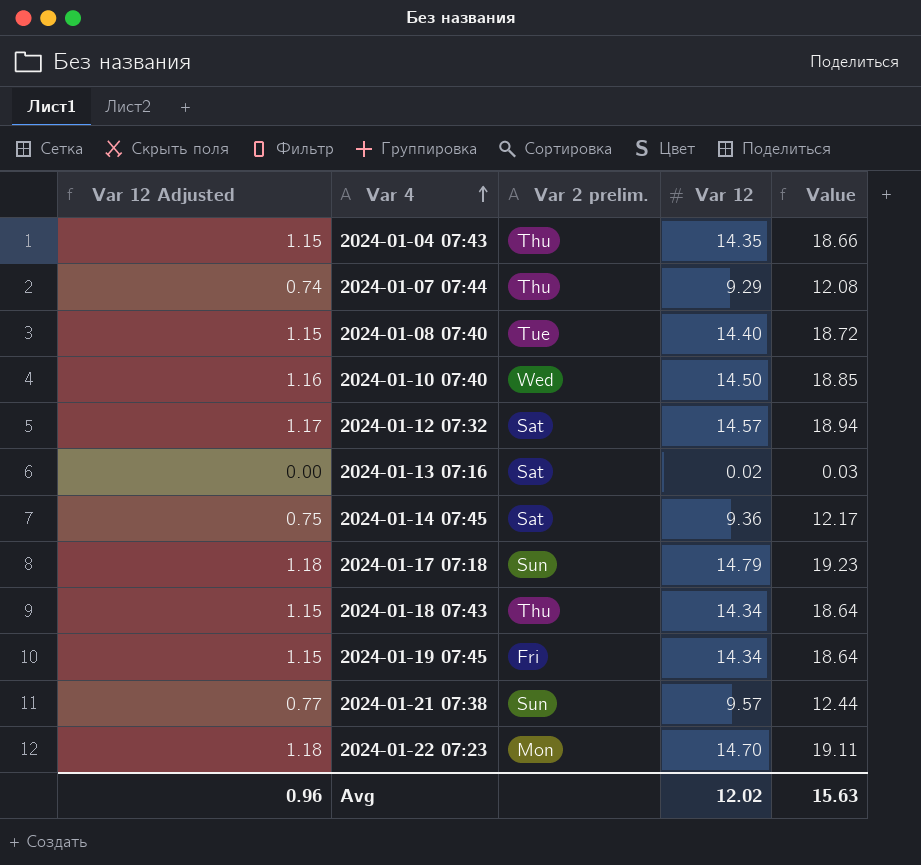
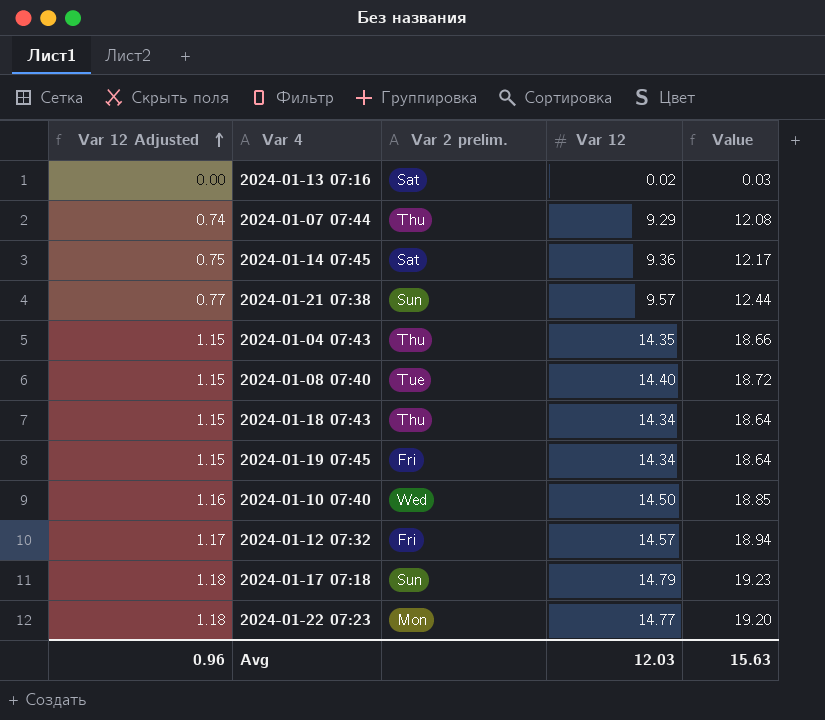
row order: Var 4 ascending -> Var 12 Adjusted ascending
2024-01-12 07:32 | Var 2 prelim.: Sat -> Fri
2024-01-22 07:23 | Var 12: 14.70 -> 14.77
2024-01-22 07:23 | Value: 19.11 -> 19.20
Avg | Var 12: 12.02 -> 12.03

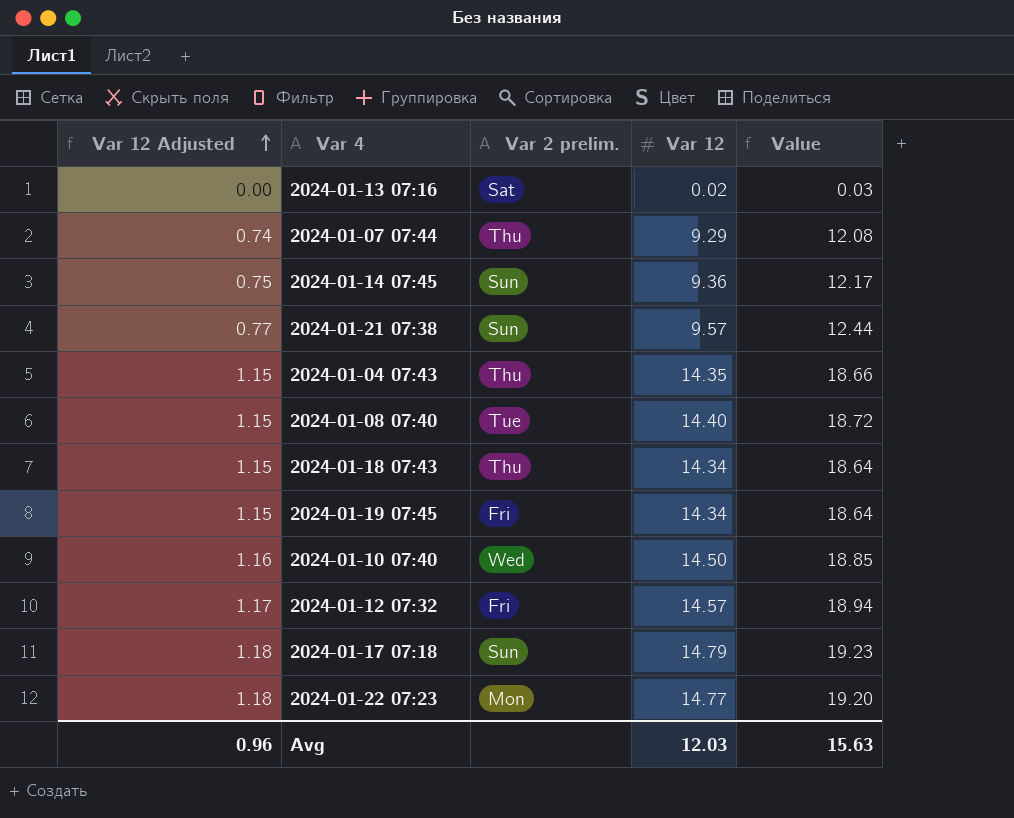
2024-01-14 07:45 | Var 2 prelim.: Sat -> Sun

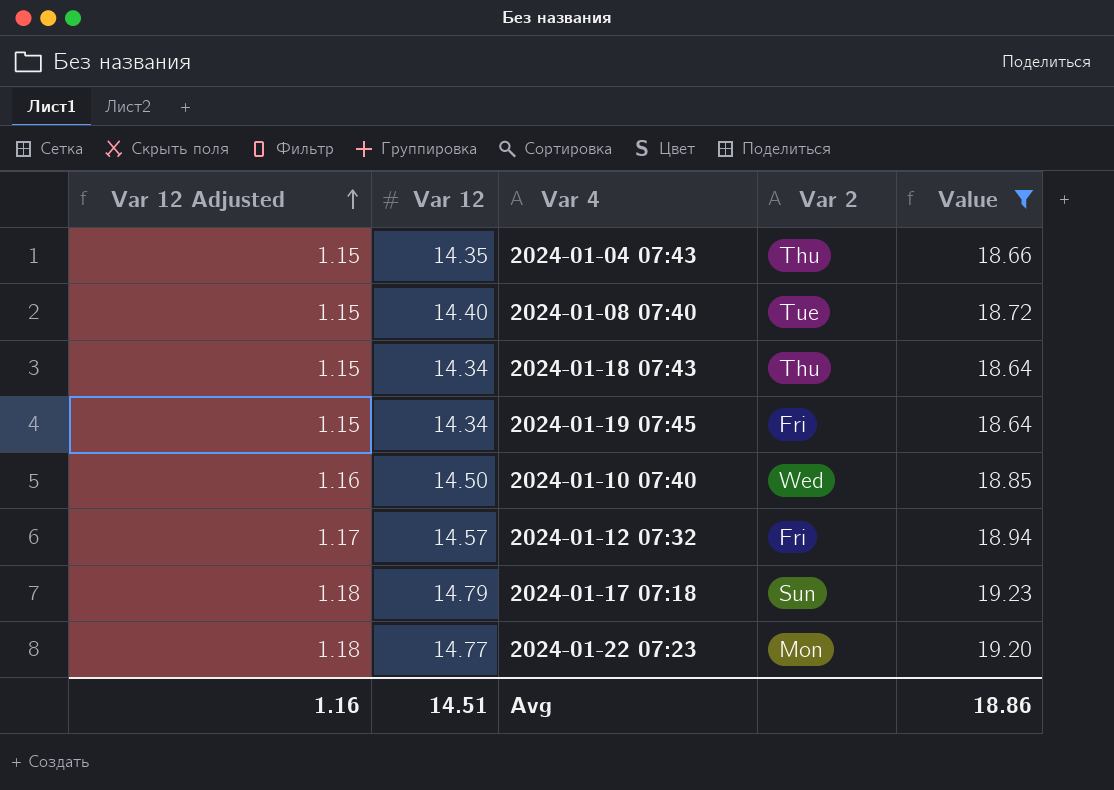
filter: none -> Value >= 18.64
column Var 12 | position: 4 -> 2
column name: Var 2 prelim. -> Var 2
Avg | Var 12 Adjusted: 0.96 -> 1.16
Avg | Var 12: 12.03 -> 14.51
Avg | Value: 15.63 -> 18.86

